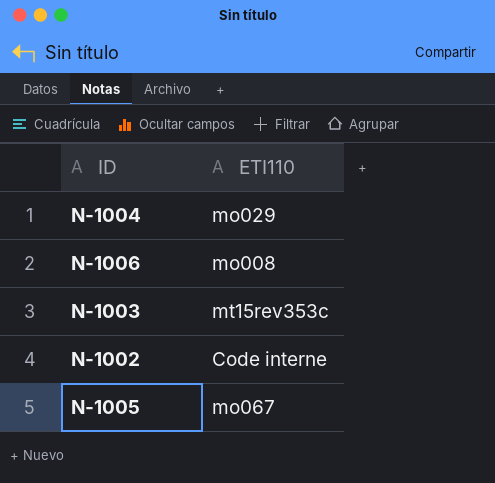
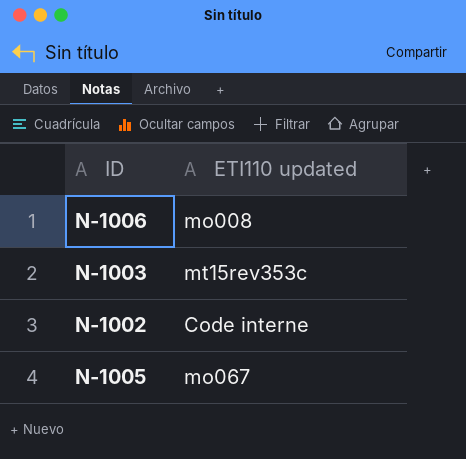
column name: ETI110 -> ETI110 updated
row N-1004: mo029 -> none

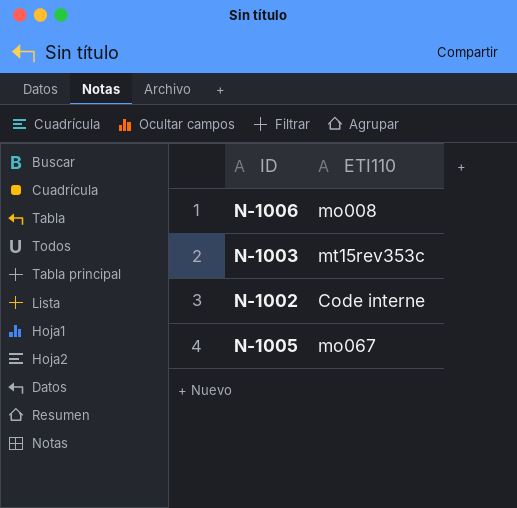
column name: ETI110 updated -> ETI110

